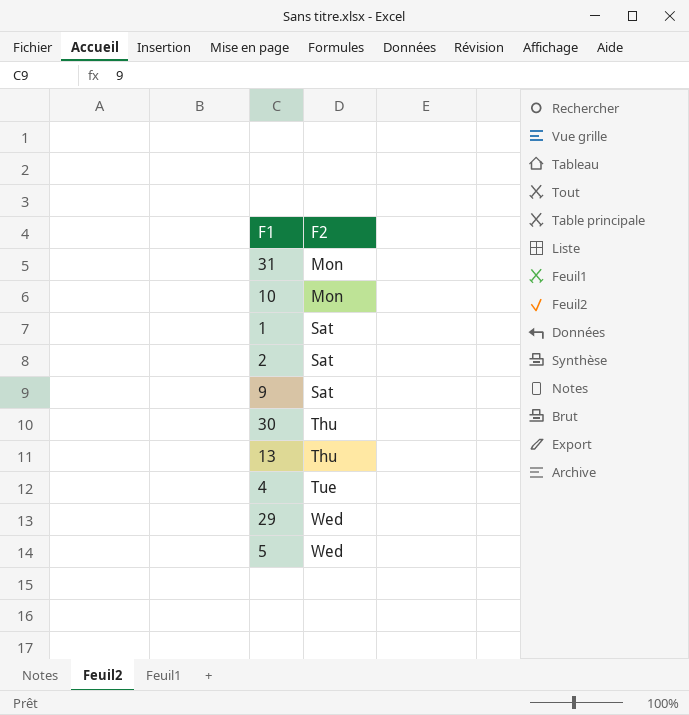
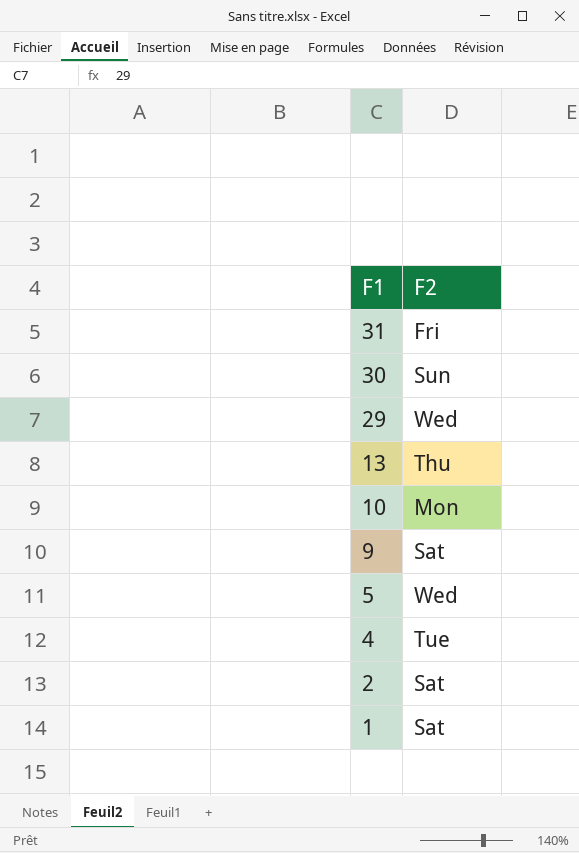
row order: F2 ascending -> F1 descending
31 | F2: Mon -> Fri
30 | F2: Thu -> Sun

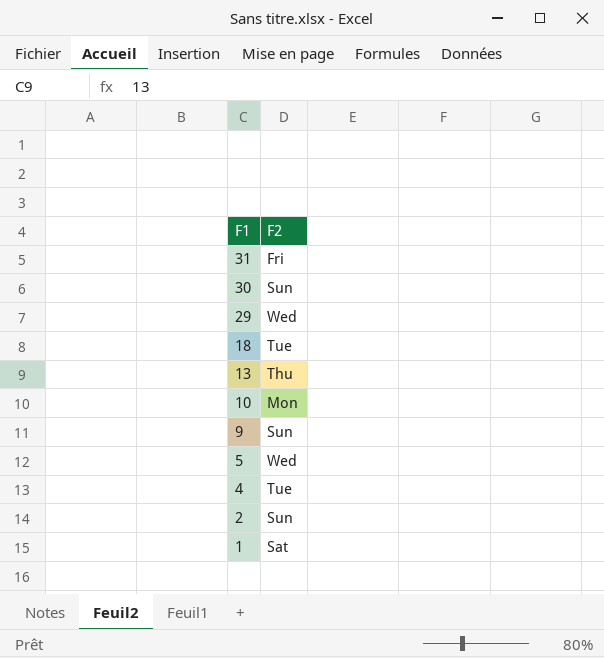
row 18: none -> Tue
9 | F2: Sat -> Sun
2 | F2: Sat -> Sun

